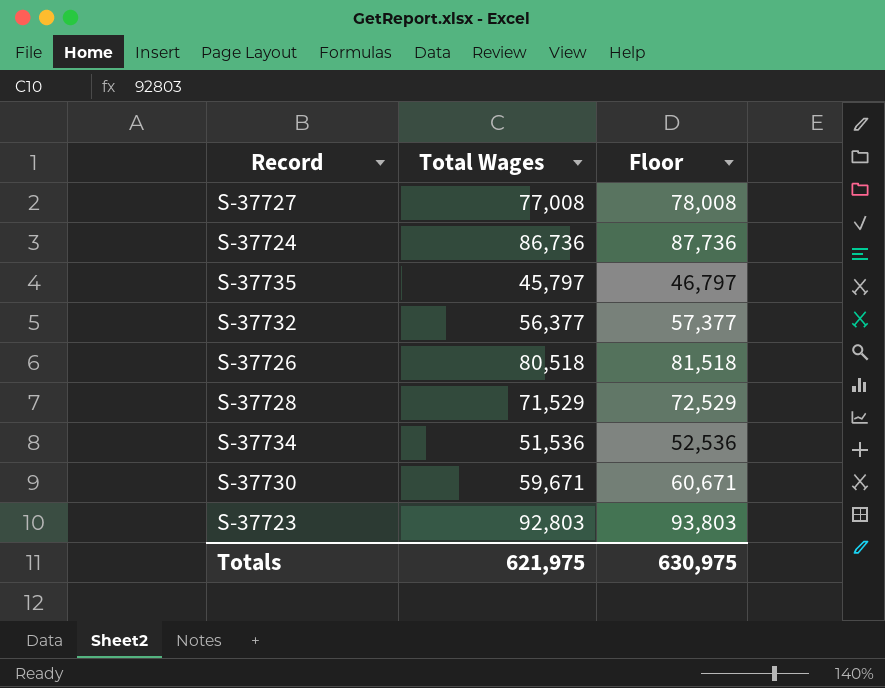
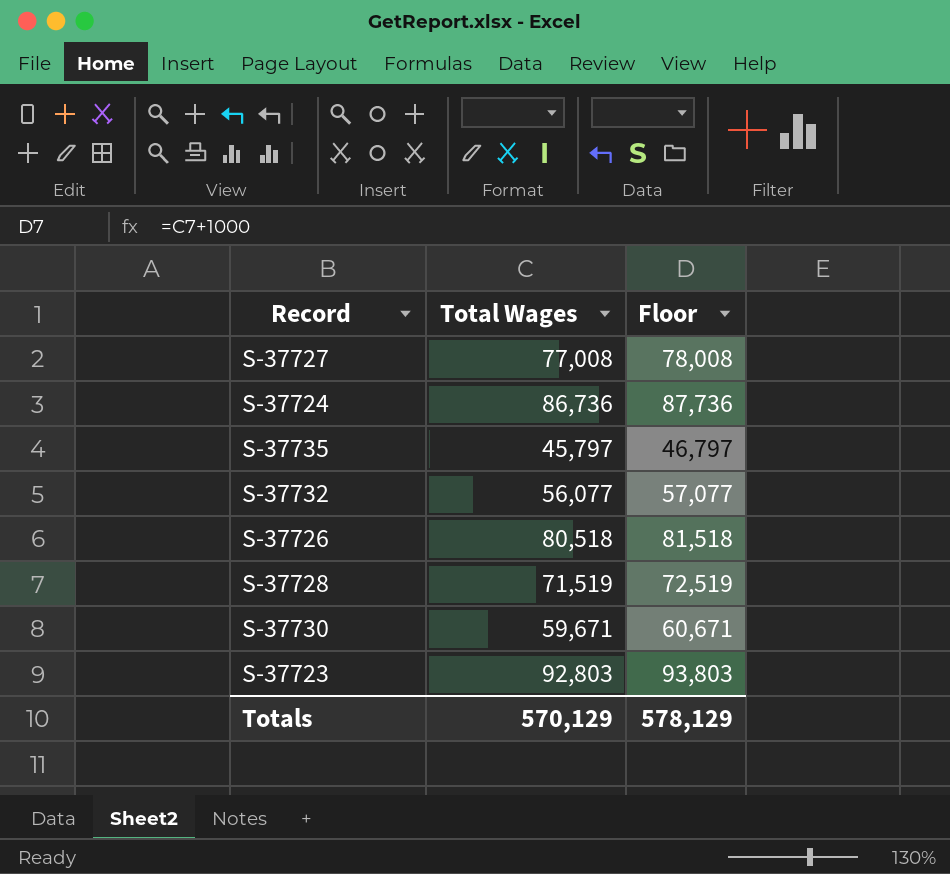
row S-37734: 51,536 | 52,536 -> none
S-37732 | Total Wages: 56,377 -> 56,077
S-37732 | Floor: 57,377 -> 57,077
S-37728 | Total Wages: 71,529 -> 71,519
S-37728 | Floor: 72,529 -> 72,519
Totals | Total Wages: 621,975 -> 570,129
Totals | Floor: 630,975 -> 578,129

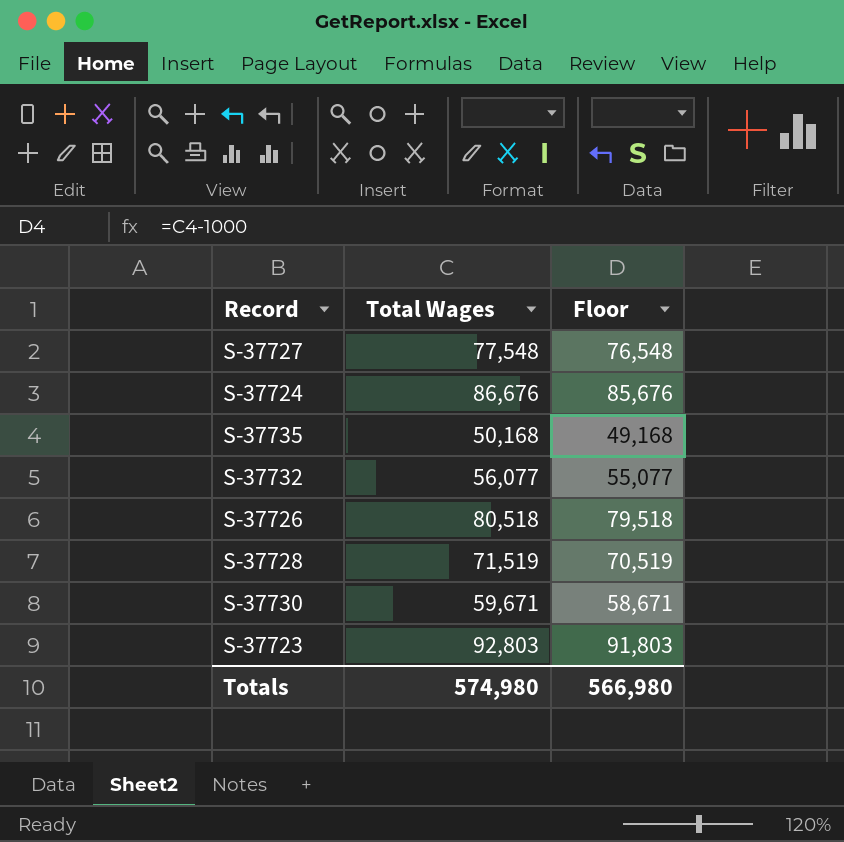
column Floor | formula: [Total Wages] + 1000 -> [Total Wages] - 1000
S-37727 | Total Wages: 77,008 -> 77,548
S-37724 | Total Wages: 86,736 -> 86,676
S-37735 | Total Wages: 45,797 -> 50,168
Totals | Total Wages: 570,129 -> 574,980
Totals | Floor: 578,129 -> 566,980

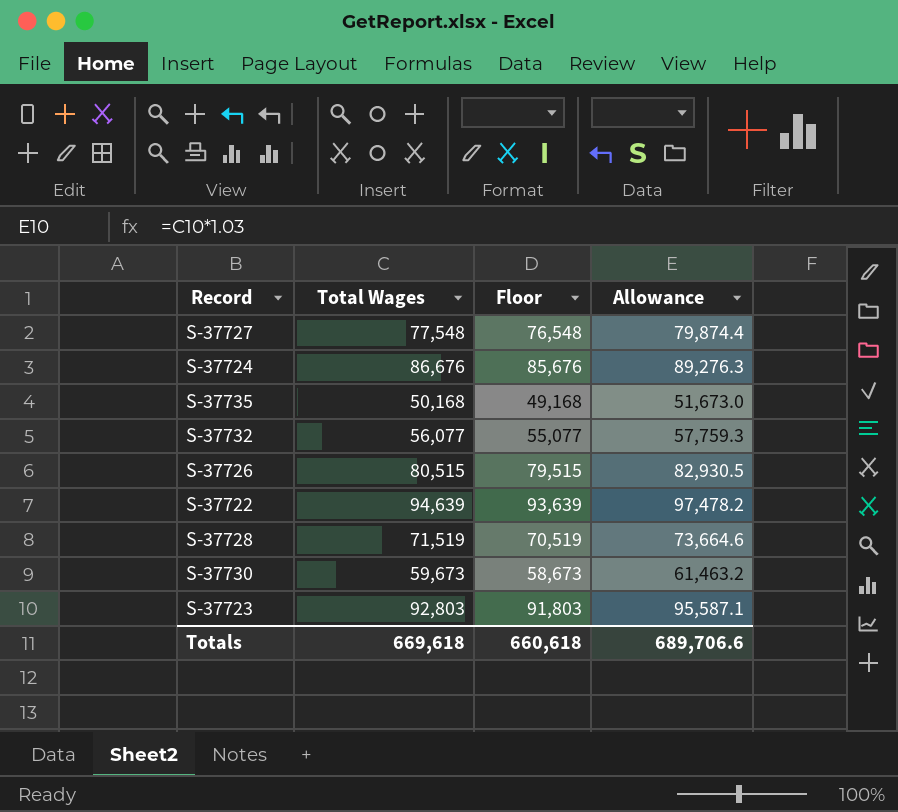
column Allowance | formula: none -> [Total Wages] * 1.03
S-37726 | Total Wages: 80,518 -> 80,515
S-37726 | Floor: 79,518 -> 79,515
row S-37722: none -> 94,639 | 93,639 | 97,478.2
S-37730 | Total Wages: 59,671 -> 59,673
S-37730 | Floor: 58,671 -> 58,673
Totals | Total Wages: 574,980 -> 669,618
Totals | Floor: 566,980 -> 660,618

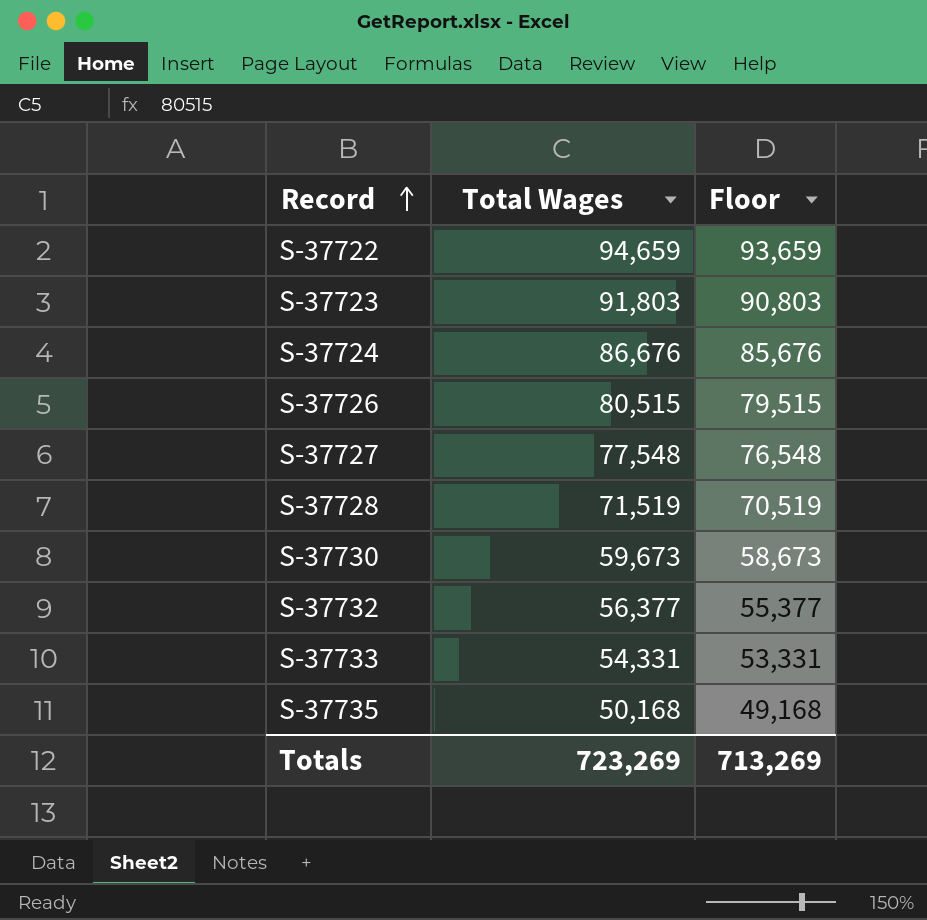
row order: none -> Record ascending
column Allowance | formula: [Total Wages] * 1.03 -> none
S-37722 | Total Wages: 94,639 -> 94,659
S-37722 | Floor: 93,639 -> 93,659
S-37723 | Total Wages: 92,803 -> 91,803
S-37723 | Floor: 91,803 -> 90,803
S-37732 | Total Wages: 56,077 -> 56,377
S-37732 | Floor: 55,077 -> 55,377
row S-37733: none -> 54,331 | 53,331
Totals | Total Wages: 669,618 -> 723,269
Totals | Floor: 660,618 -> 713,269

